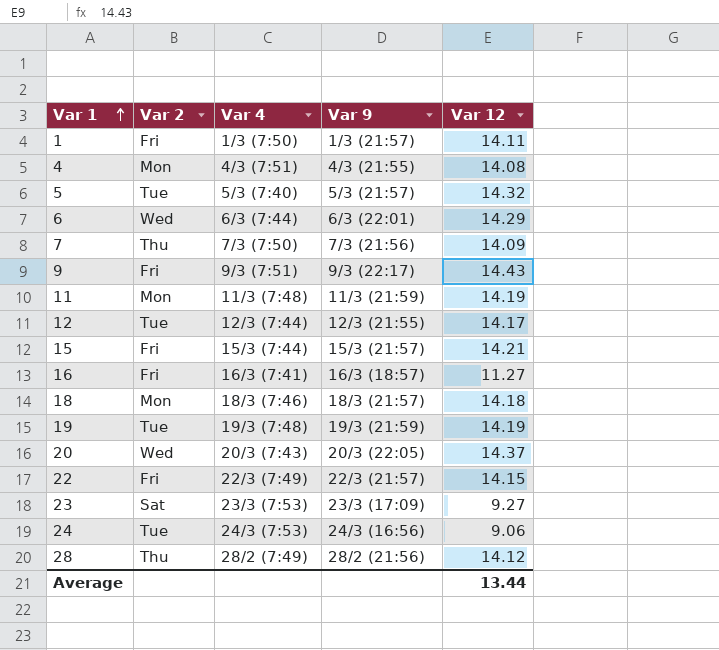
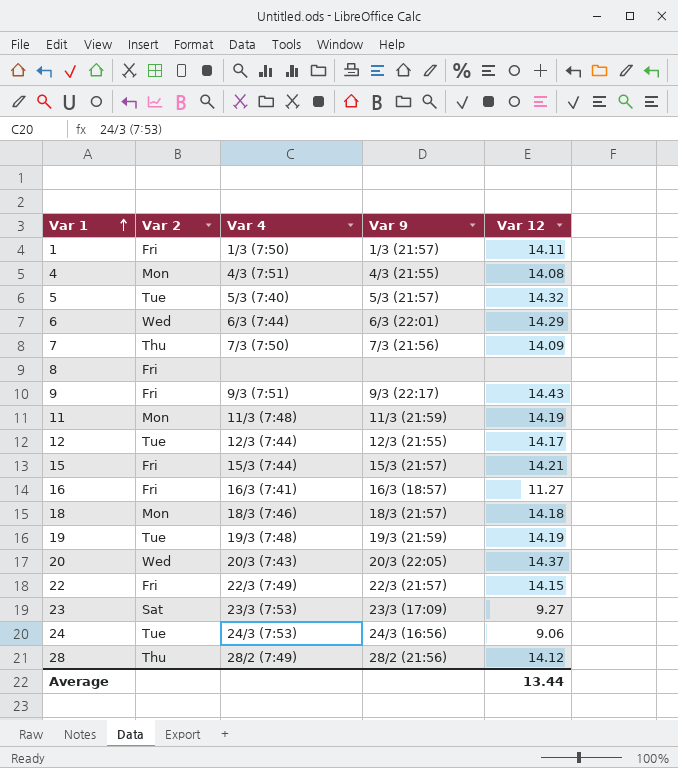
row 8: none -> Fri | none | none | none

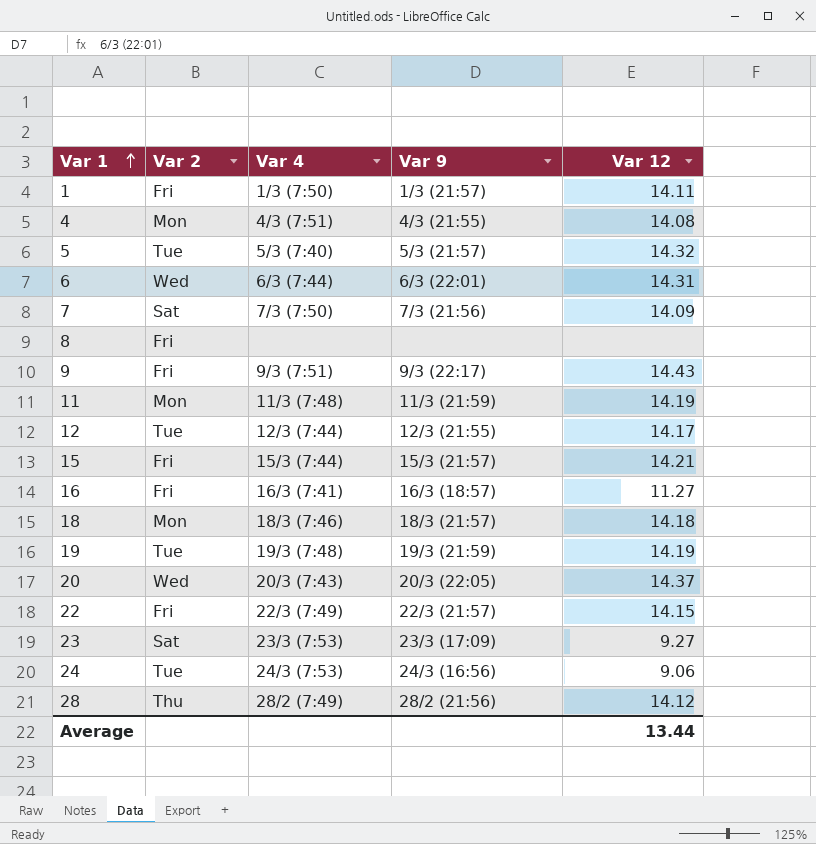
6 | Var 12: 14.29 -> 14.31
7 | Var 2: Thu -> Sat

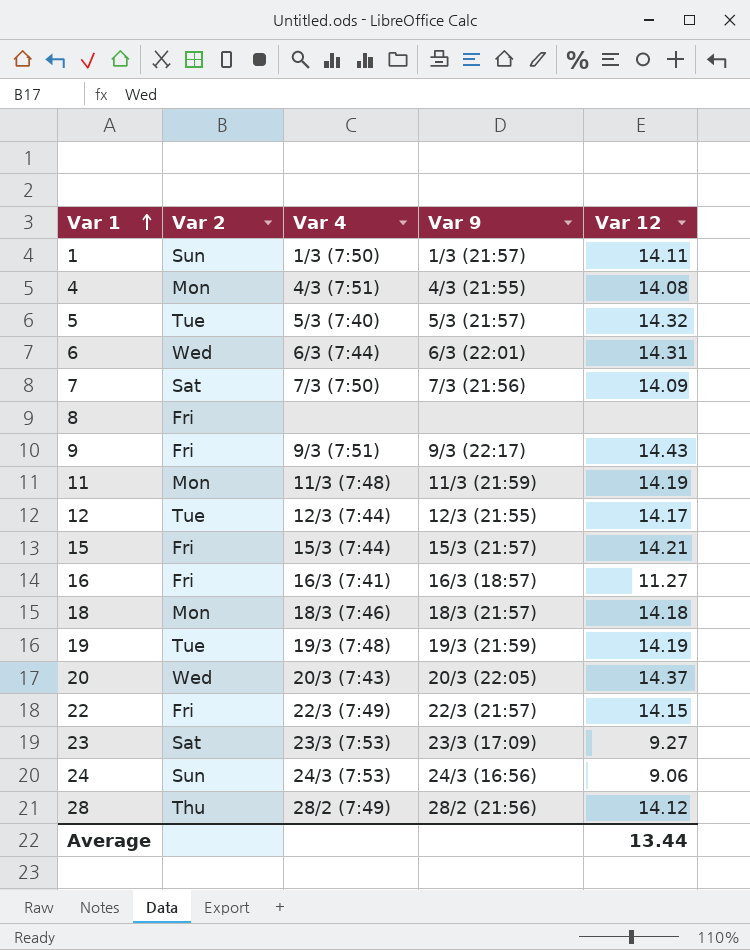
1 | Var 2: Fri -> Sun
24 | Var 2: Tue -> Sun

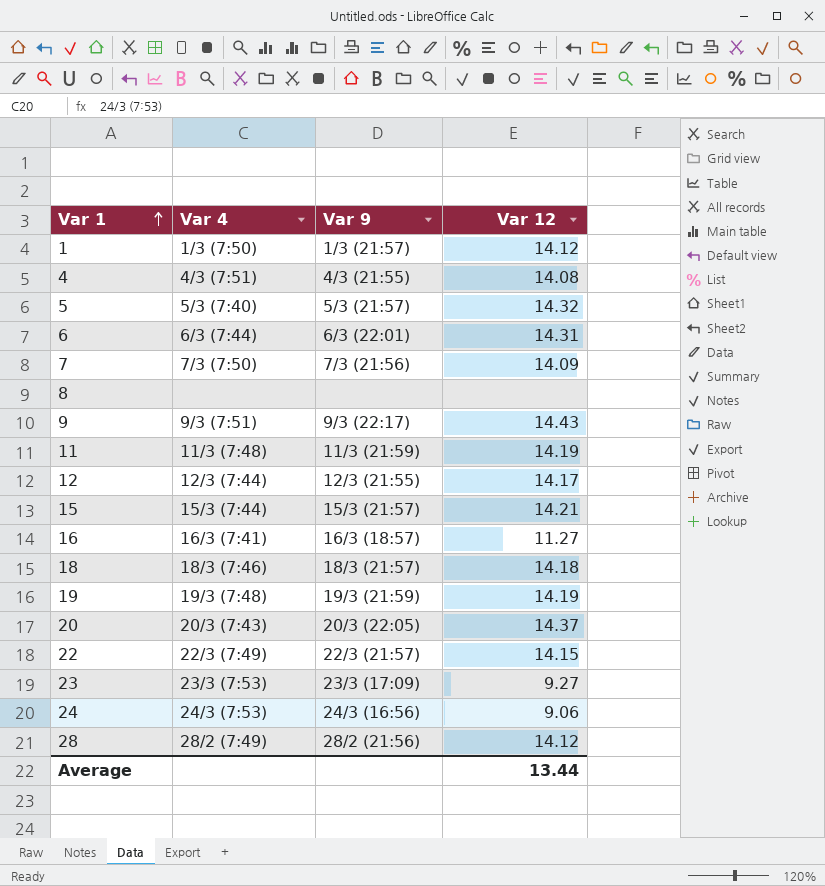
column Var 2 | position: 2 -> none
1 | Var 12: 14.11 -> 14.12

